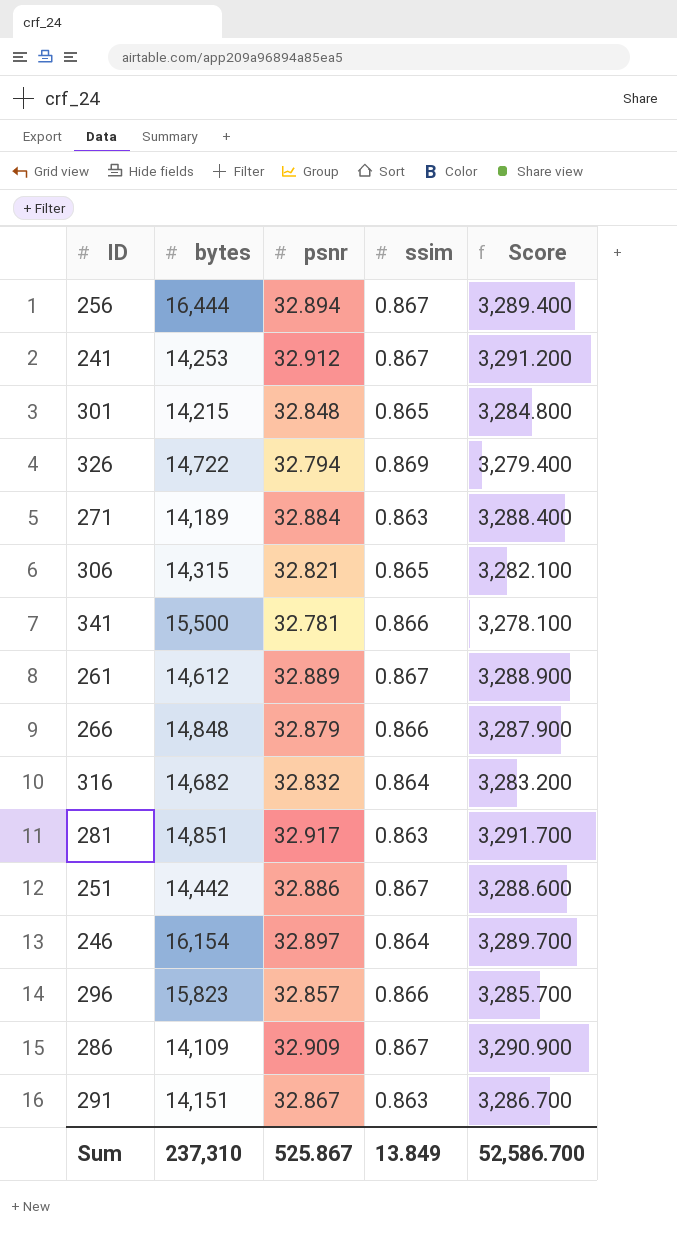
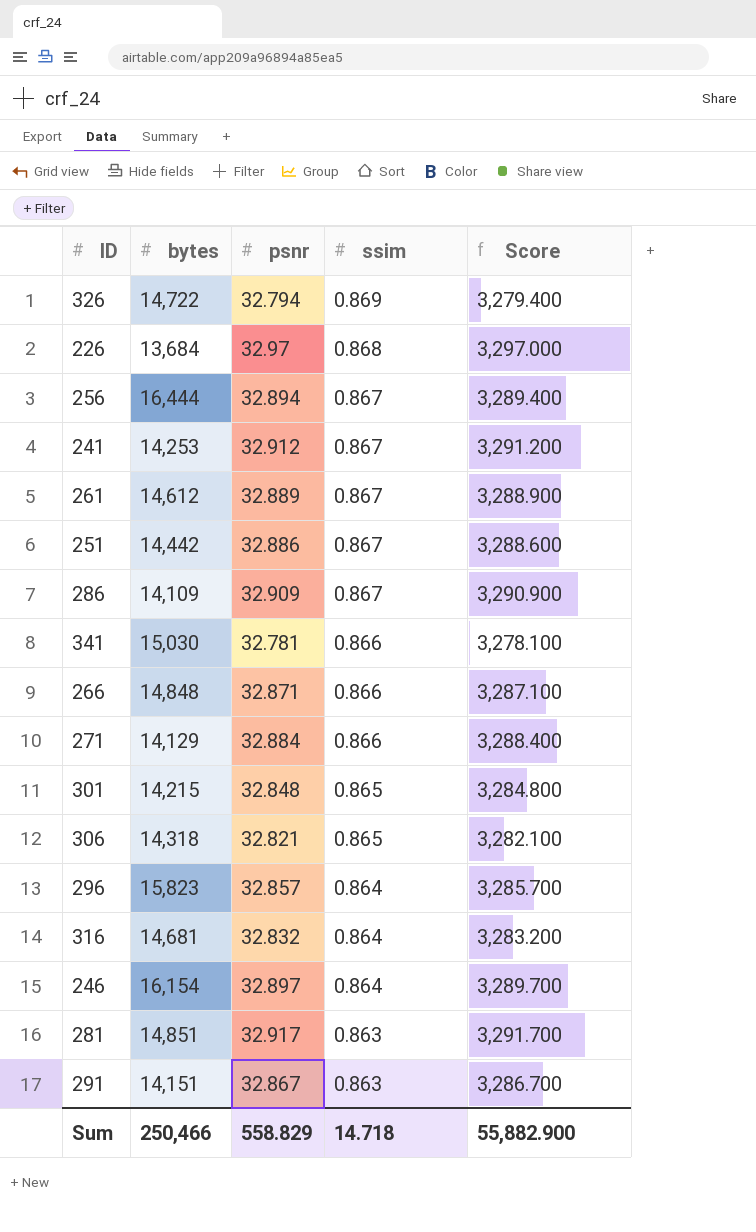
row order: none -> ssim descending
row 226: none -> 13,684 | 32.97 | 0.868 | 3,297.000
341 | bytes: 15,500 -> 15,030
266 | psnr: 32.879 -> 32.871
266 | Score: 3,287.900 -> 3,287.100
271 | bytes: 14,189 -> 14,129
271 | ssim: 0.863 -> 0.866
306 | bytes: 14,315 -> 14,318
296 | ssim: 0.866 -> 0.864
316 | bytes: 14,682 -> 14,681
Sum | bytes: 237,310 -> 250,466
Sum | psnr: 525.867 -> 558.829
Sum | ssim: 13.849 -> 14.718
Sum | Score: 52,586.700 -> 55,882.900

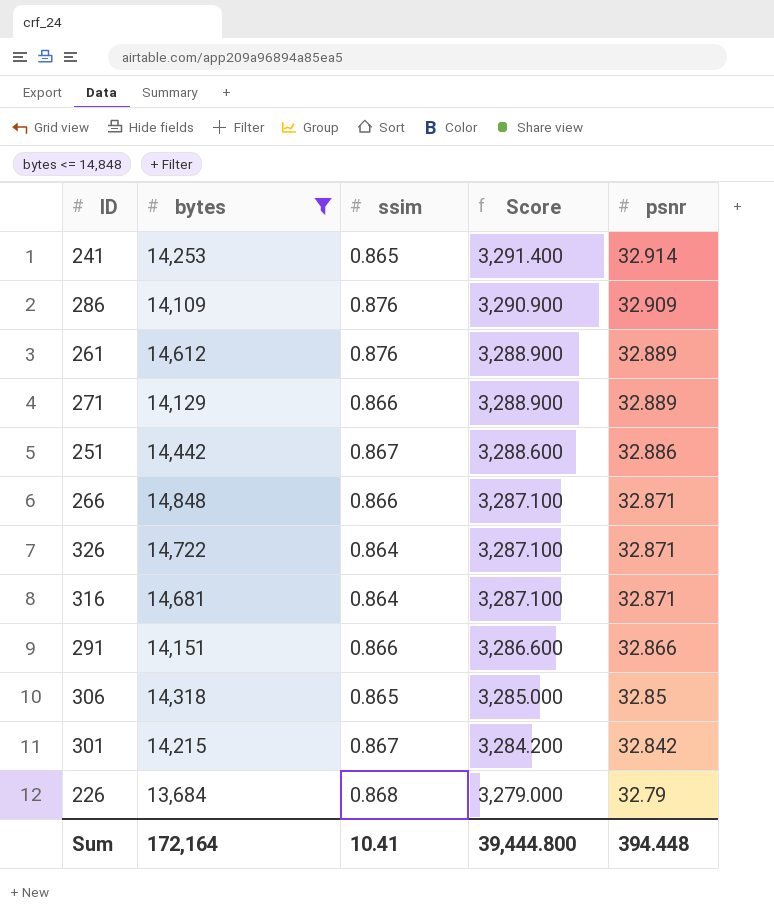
filter: none -> bytes <= 14,848
row order: ssim descending -> Score descending
column psnr | position: 3 -> 5
241 | ssim: 0.867 -> 0.865
241 | Score: 3,291.200 -> 3,291.400
241 | psnr: 32.912 -> 32.914
286 | ssim: 0.867 -> 0.876
261 | ssim: 0.867 -> 0.876
271 | Score: 3,288.400 -> 3,288.900
271 | psnr: 32.884 -> 32.889
326 | ssim: 0.869 -> 0.864
326 | Score: 3,279.400 -> 3,287.100
326 | psnr: 32.794 -> 32.871
316 | Score: 3,283.200 -> 3,287.100
316 | psnr: 32.832 -> 32.871
291 | ssim: 0.863 -> 0.866
291 | Score: 3,286.700 -> 3,286.600
291 | psnr: 32.867 -> 32.866
306 | Score: 3,282.100 -> 3,285.000
306 | psnr: 32.821 -> 32.85
301 | ssim: 0.865 -> 0.867
301 | Score: 3,284.800 -> 3,284.200
301 | psnr: 32.848 -> 32.842
226 | Score: 3,297.000 -> 3,279.000
226 | psnr: 32.97 -> 32.79
Sum | bytes: 250,466 -> 172,164
Sum | ssim: 14.718 -> 10.41
Sum | Score: 55,882.900 -> 39,444.800
Sum | psnr: 558.829 -> 394.448

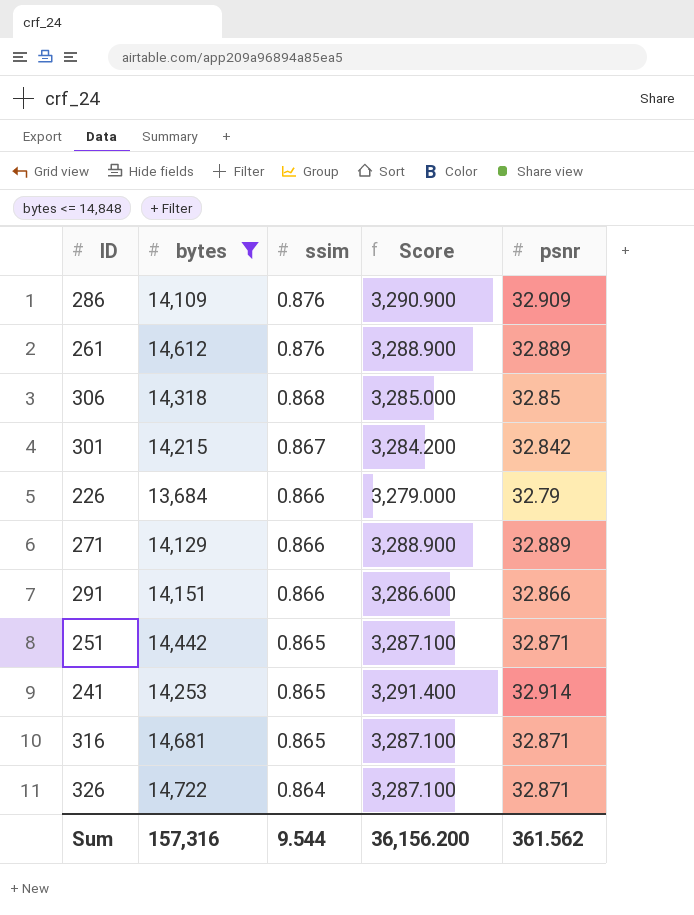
row order: Score descending -> ssim descending
row 266: 14,848 | 0.866 | 3,287.100 | 32.871 -> none
306 | ssim: 0.865 -> 0.868
226 | ssim: 0.868 -> 0.866
251 | ssim: 0.867 -> 0.865
251 | Score: 3,288.600 -> 3,287.100
251 | psnr: 32.886 -> 32.871
316 | ssim: 0.864 -> 0.865
Sum | bytes: 172,164 -> 157,316
Sum | ssim: 10.41 -> 9.544
Sum | Score: 39,444.800 -> 36,156.200
Sum | psnr: 394.448 -> 361.562

